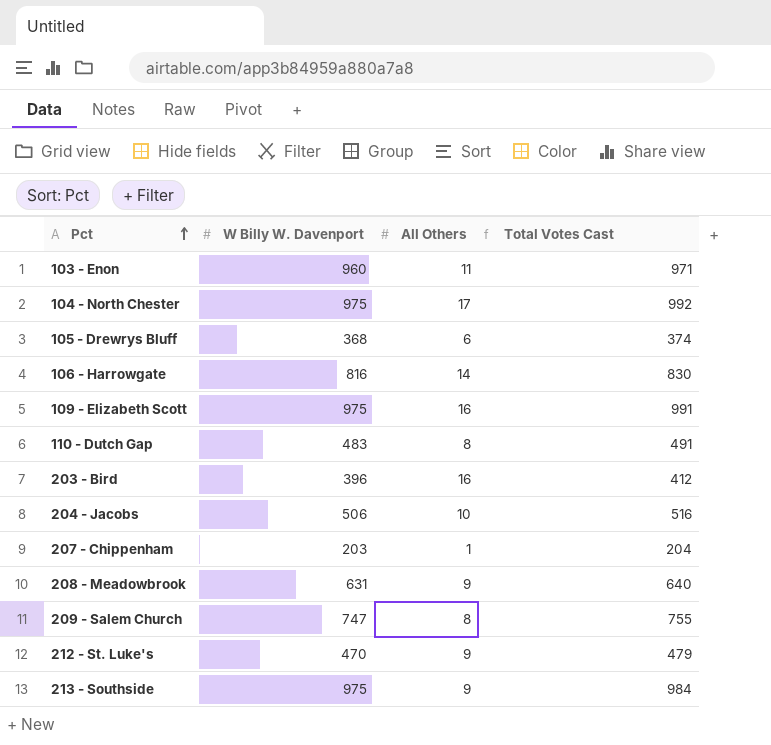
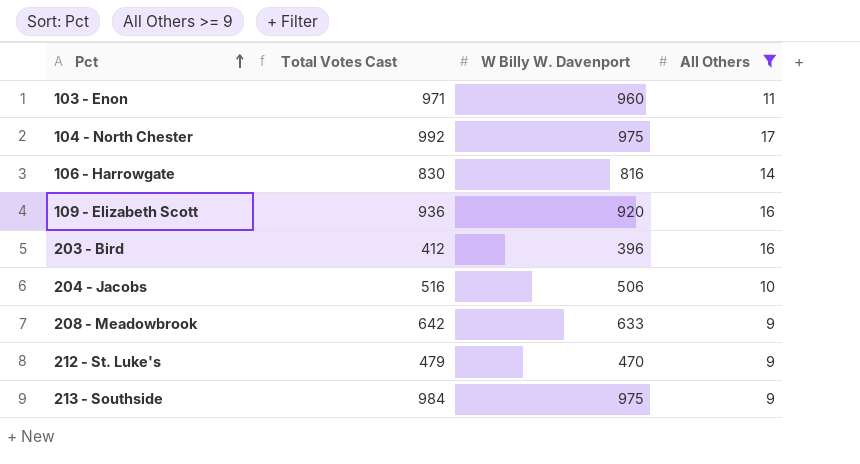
filter: none -> All Others >= 9
column Total Votes Cast | position: 4 -> 2
109 - Elizabeth Scott | Total Votes Cast: 991 -> 936
109 - Elizabeth Scott | W Billy W. Davenport: 975 -> 920
208 - Meadowbrook | Total Votes Cast: 640 -> 642
208 - Meadowbrook | W Billy W. Davenport: 631 -> 633

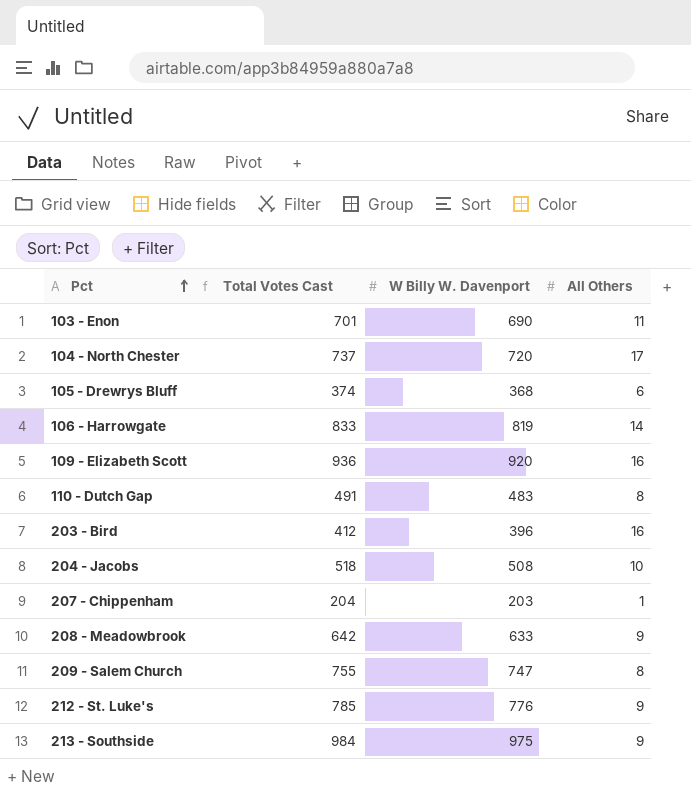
filter: All Others >= 9 -> none
103 - Enon | Total Votes Cast: 971 -> 701
103 - Enon | W Billy W. Davenport: 960 -> 690
104 - North Chester | Total Votes Cast: 992 -> 737
104 - North Chester | W Billy W. Davenport: 975 -> 720
106 - Harrowgate | Total Votes Cast: 830 -> 833
106 - Harrowgate | W Billy W. Davenport: 816 -> 819
204 - Jacobs | Total Votes Cast: 516 -> 518
204 - Jacobs | W Billy W. Davenport: 506 -> 508
212 - St. Luke's | Total Votes Cast: 479 -> 785
212 - St. Luke's | W Billy W. Davenport: 470 -> 776

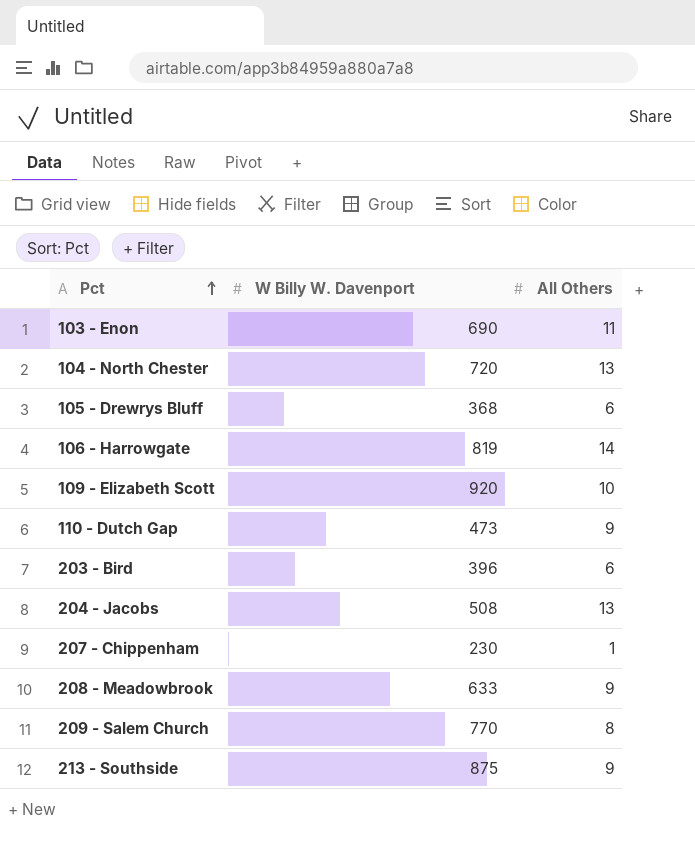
column Total Votes Cast | formula: [W Billy W. Davenport] + [All Others] -> none
row 212 - St. Luke's: 785 | 776 | 9 -> none
104 - North Chester | All Others: 17 -> 13
109 - Elizabeth Scott | All Others: 16 -> 10
110 - Dutch Gap | W Billy W. Davenport: 483 -> 473
110 - Dutch Gap | All Others: 8 -> 9
203 - Bird | All Others: 16 -> 6
204 - Jacobs | All Others: 10 -> 13
207 - Chippenham | W Billy W. Davenport: 203 -> 230
209 - Salem Church | W Billy W. Davenport: 747 -> 770
213 - Southside | W Billy W. Davenport: 975 -> 875

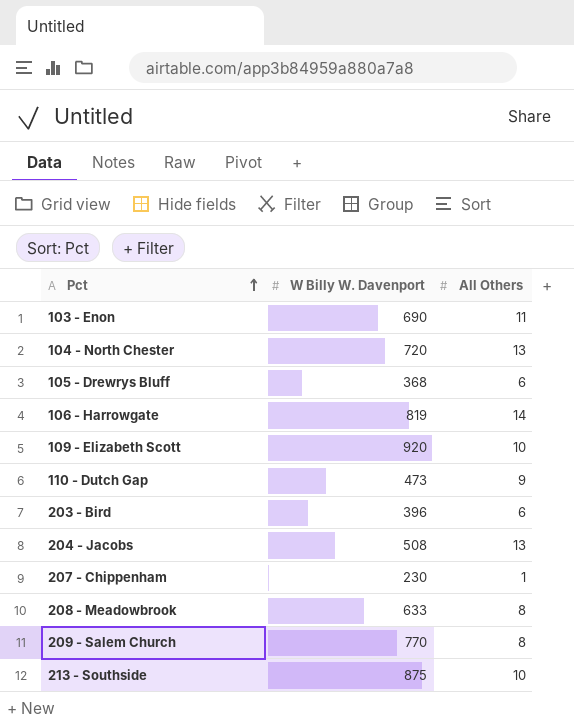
208 - Meadowbrook | All Others: 9 -> 8
213 - Southside | All Others: 9 -> 10

